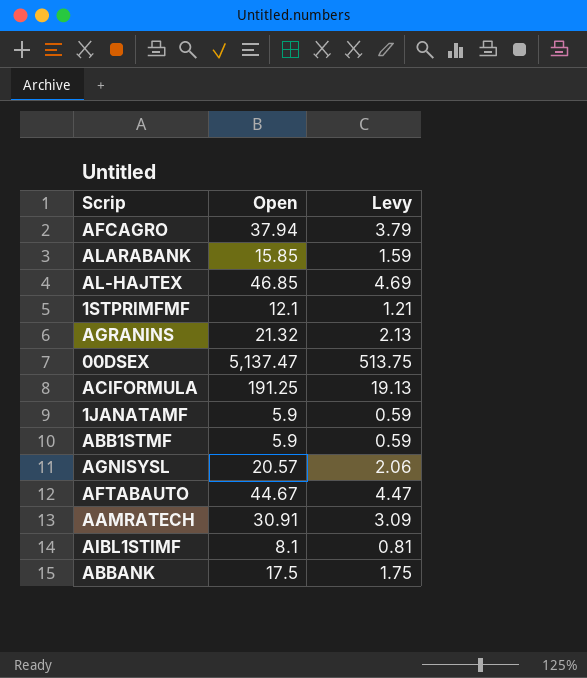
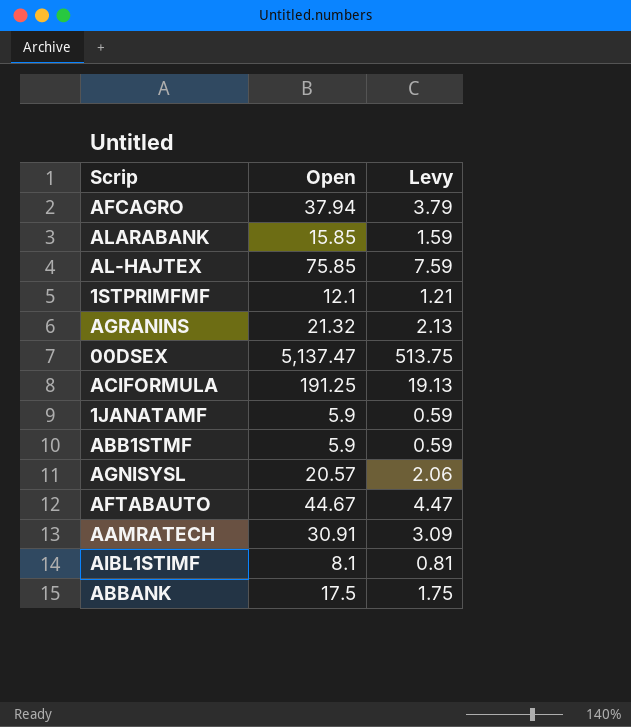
AL-HAJTEX | Open: 46.85 -> 75.85
AL-HAJTEX | Levy: 4.69 -> 7.59

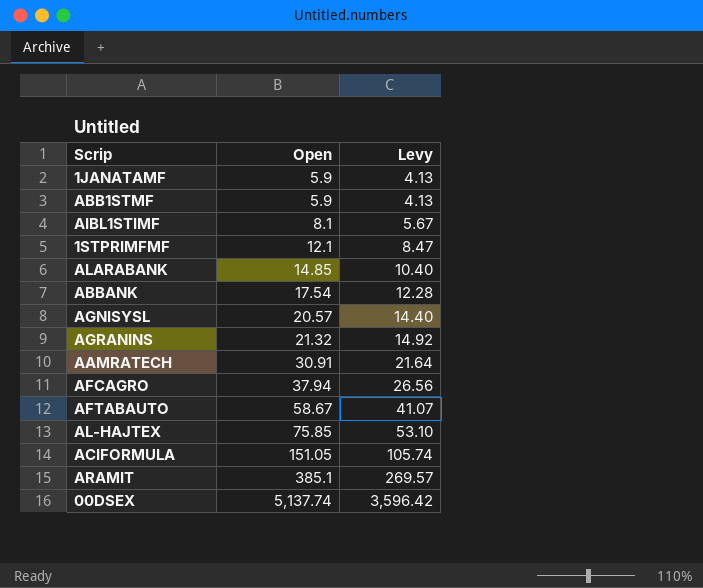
row order: none -> Open ascending
column Levy | formula: [Open] * 0.1 -> [Open] * 0.7
ALARABANK | Open: 15.85 -> 14.85
ABBANK | Open: 17.5 -> 17.54
AFTABAUTO | Open: 44.67 -> 58.67
ACIFORMULA | Open: 191.25 -> 151.05
row ARAMIT: none -> 385.1 | 269.57
00DSEX | Open: 5,137.47 -> 5,137.74

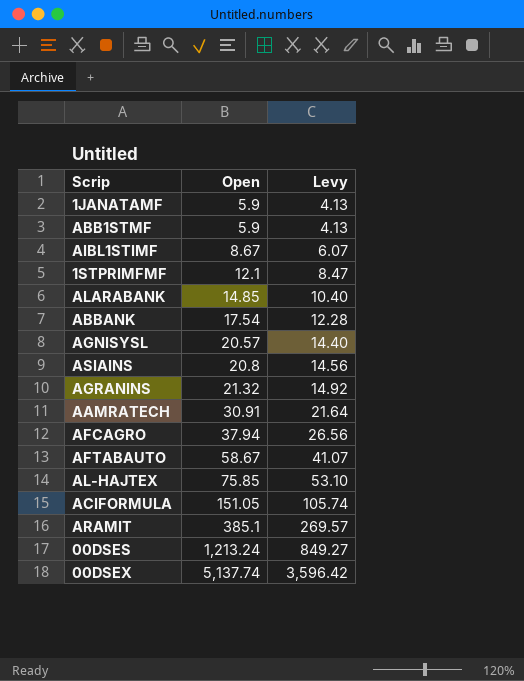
AIBL1STIMF | Open: 8.1 -> 8.67
AIBL1STIMF | Levy: 5.67 -> 6.07
row ASIAINS: none -> 20.8 | 14.56
row 00DSES: none -> 1,213.24 | 849.27

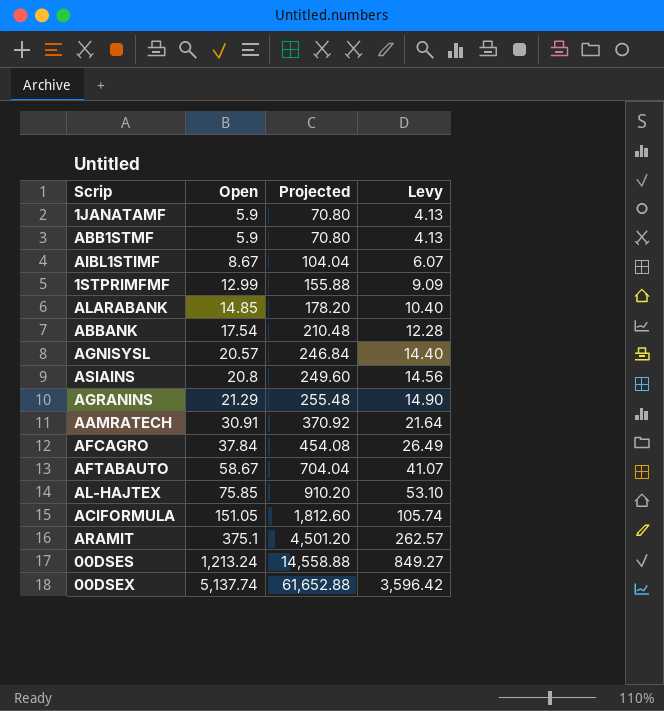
column Projected | formula: none -> [Open] * 12
1STPRIMFMF | Open: 12.1 -> 12.99
1STPRIMFMF | Levy: 8.47 -> 9.09
AGRANINS | Open: 21.32 -> 21.29
AGRANINS | Levy: 14.92 -> 14.90
AFCAGRO | Open: 37.94 -> 37.84
AFCAGRO | Levy: 26.56 -> 26.49
ARAMIT | Open: 385.1 -> 375.1
ARAMIT | Levy: 269.57 -> 262.57

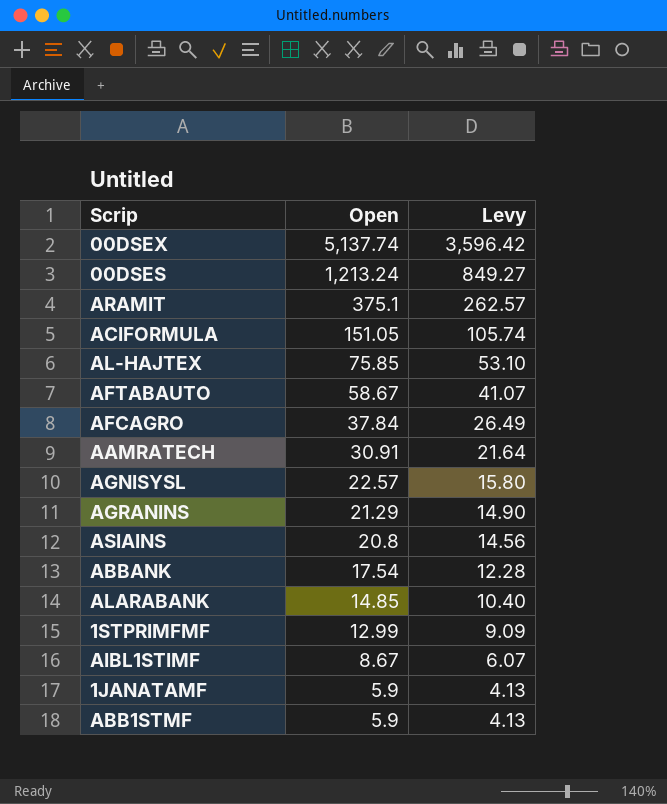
row order: Open ascending -> Open descending
column Projected | formula: [Open] * 12 -> none
AGNISYSL | Open: 20.57 -> 22.57
AGNISYSL | Levy: 14.40 -> 15.80

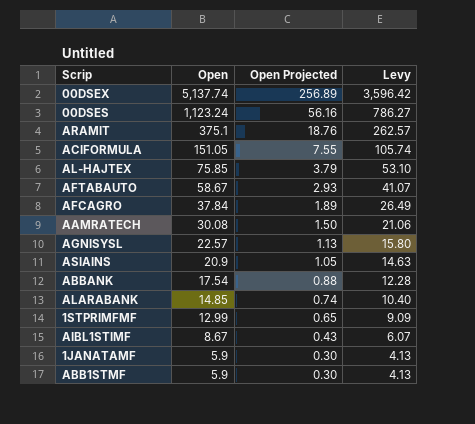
column Open Projected | formula: none -> [Open] * 0.05
row AGRANINS: 21.29 | 14.90 -> none
00DSES | Open: 1,213.24 -> 1,123.24
00DSES | Levy: 849.27 -> 786.27
AAMRATECH | Open: 30.91 -> 30.08
AAMRATECH | Levy: 21.64 -> 21.06
ASIAINS | Open: 20.8 -> 20.9
ASIAINS | Levy: 14.56 -> 14.63

